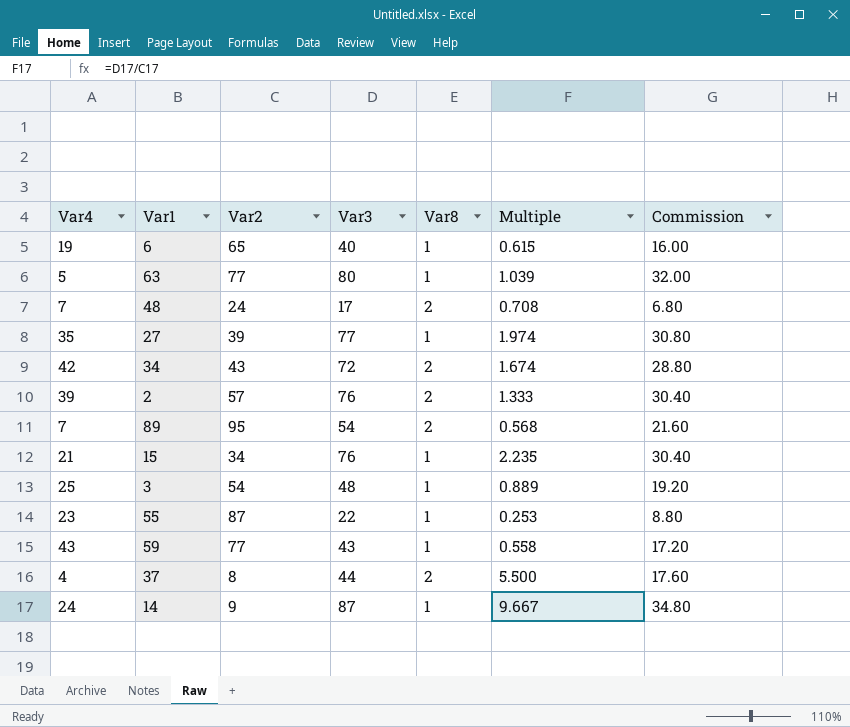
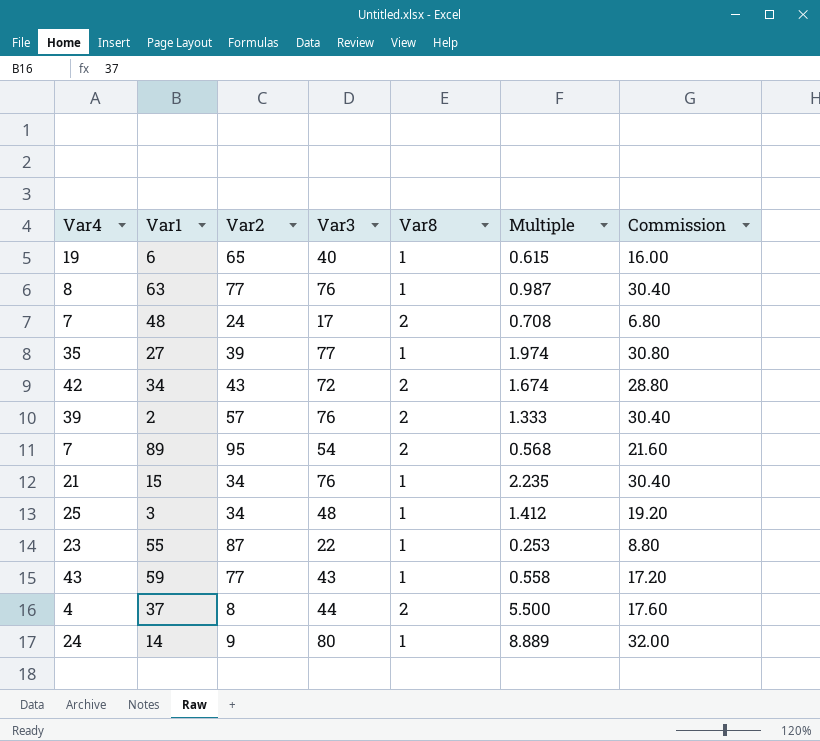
63 | Var4: 5 -> 8
63 | Var3: 80 -> 76
63 | Multiple: 1.039 -> 0.987
63 | Commission: 32.00 -> 30.40
3 | Var2: 54 -> 34
3 | Multiple: 0.889 -> 1.412
14 | Var3: 87 -> 80
14 | Multiple: 9.667 -> 8.889
14 | Commission: 34.80 -> 32.00

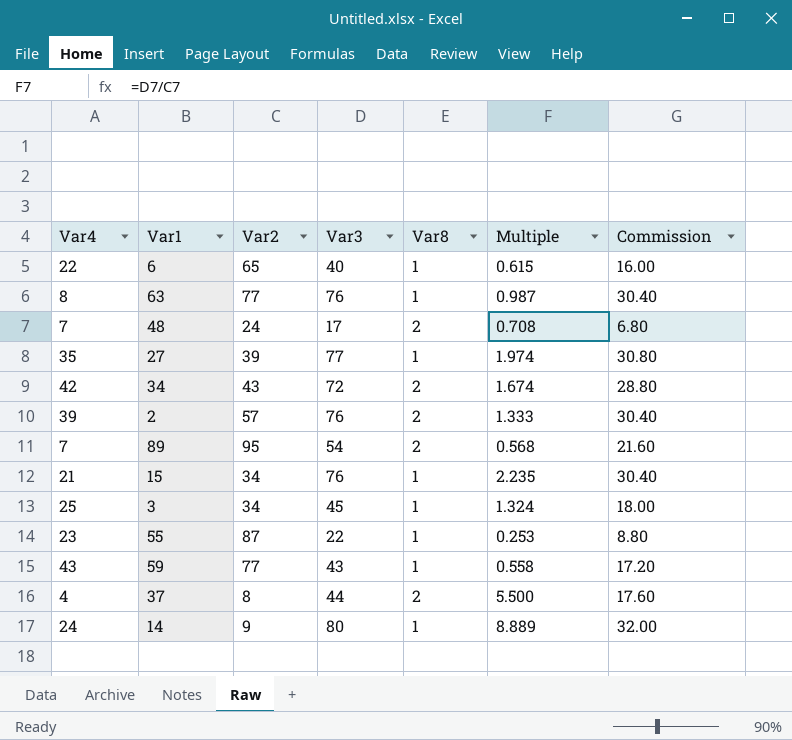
6 | Var4: 19 -> 22
3 | Var3: 48 -> 45
3 | Multiple: 1.412 -> 1.324
3 | Commission: 19.20 -> 18.00

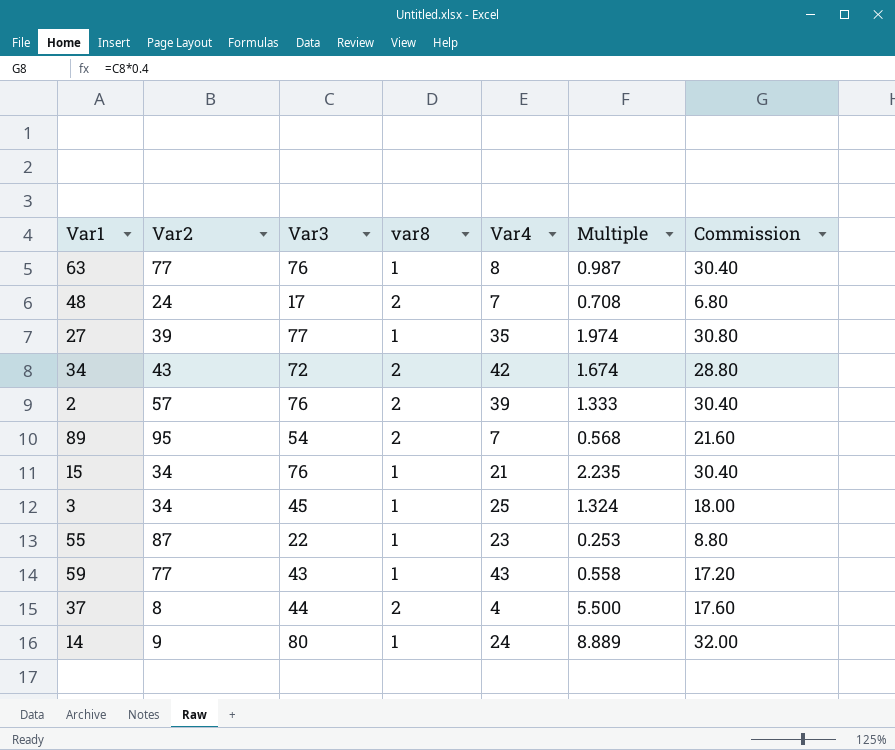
column name: Var8 -> var8
column Var4 | position: 1 -> 5
row 6: 22 | 65 | 40 | 1 | 0.615 | 16.00 -> none

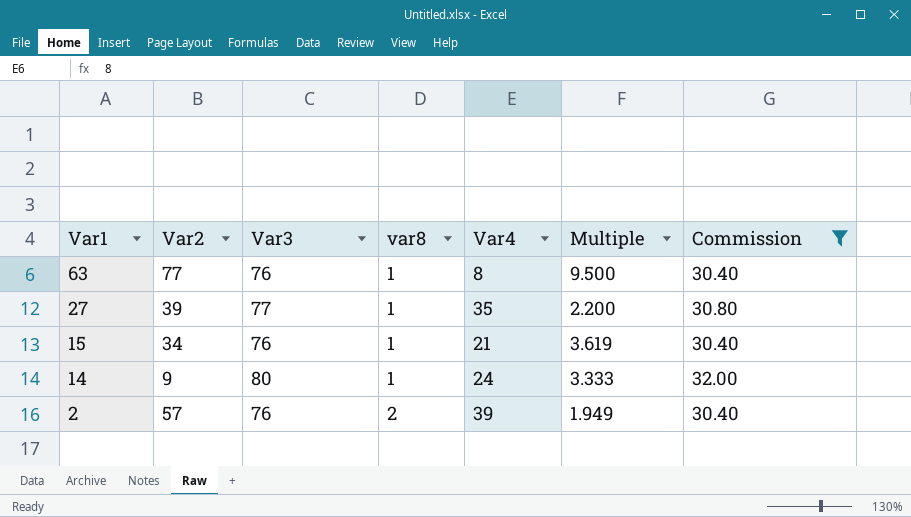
filter: none -> Commission >= 30.40
row order: none -> Var1 descending
column Multiple | formula: [Var3] / [Var2] -> [Var3] / [Var4]

